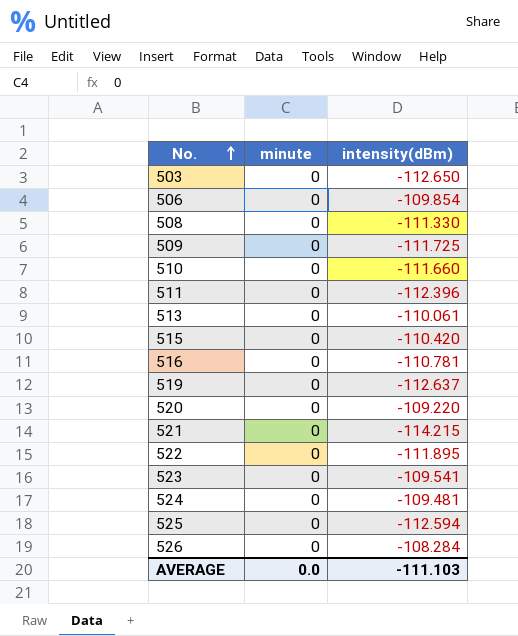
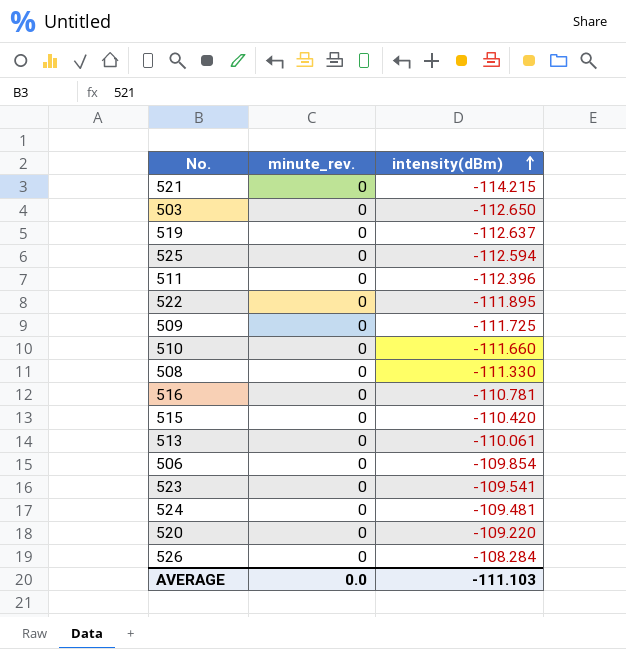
row order: No. ascending -> intensity(dBm) ascending
column name: minute -> minute_rev.

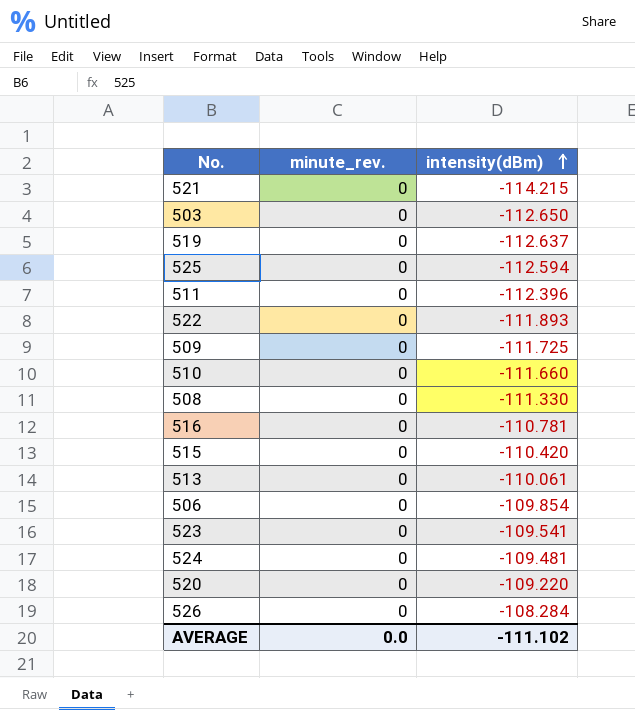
522 | intensity(dBm): -111.895 -> -111.893
AVERAGE | intensity(dBm): -111.103 -> -111.102

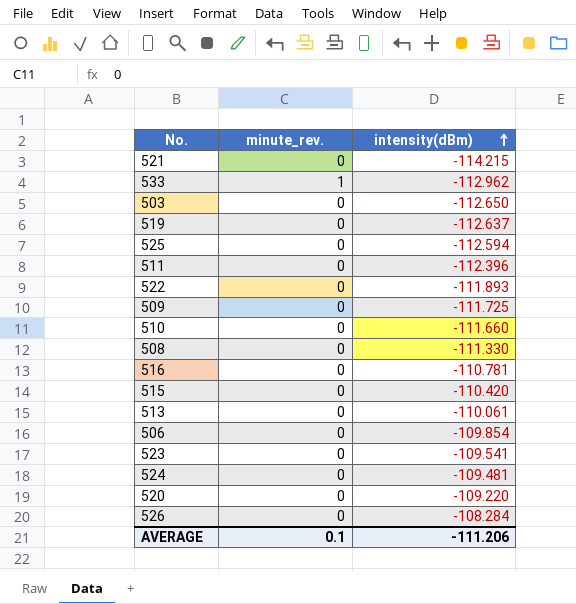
row 533: none -> 1 | -112.962
AVERAGE | minute_rev.: 0.0 -> 0.1
AVERAGE | intensity(dBm): -111.102 -> -111.206

